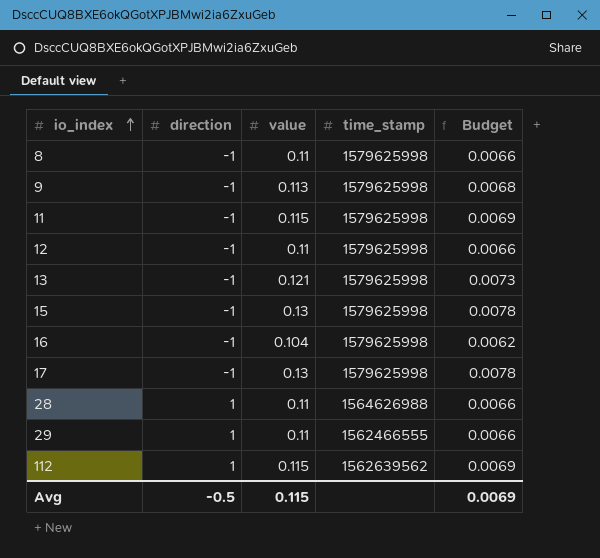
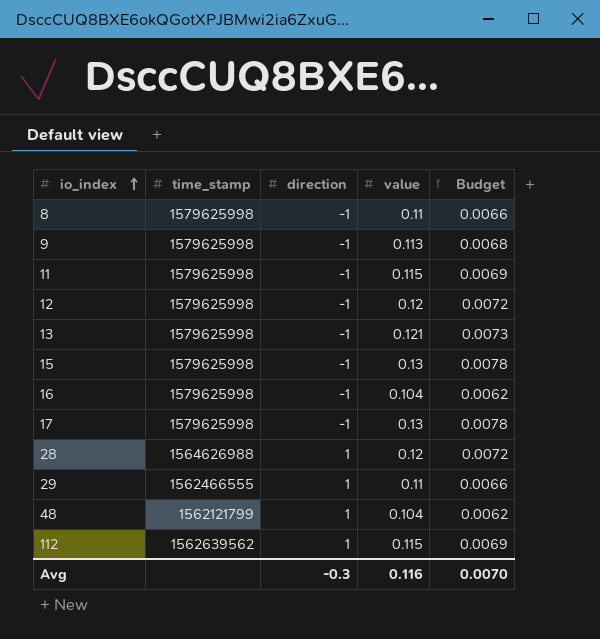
column time_stamp | position: 4 -> 2
12 | value: 0.11 -> 0.12
12 | Budget: 0.0066 -> 0.0072
28 | value: 0.11 -> 0.12
28 | Budget: 0.0066 -> 0.0072
row 48: none -> 1562121799 | 1 | 0.104 | 0.0062
Avg | direction: -0.5 -> -0.3
Avg | value: 0.115 -> 0.116
Avg | Budget: 0.0069 -> 0.0070

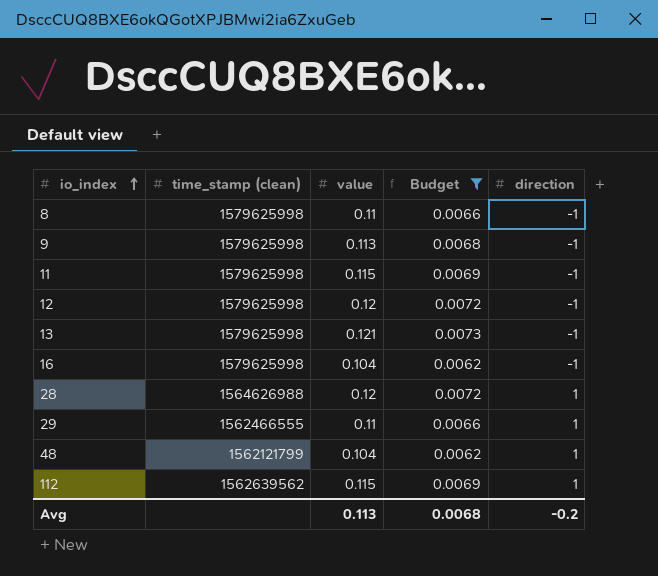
filter: none -> Budget != 0.0078
column name: time_stamp -> time_stamp (clean)
column direction | position: 3 -> 5
Avg | value: 0.116 -> 0.113
Avg | Budget: 0.0070 -> 0.0068
Avg | direction: -0.3 -> -0.2

